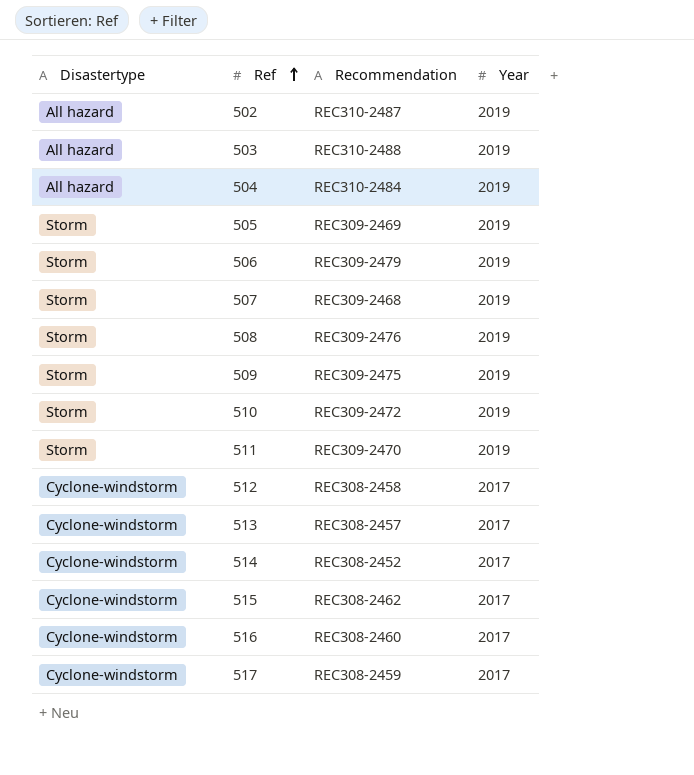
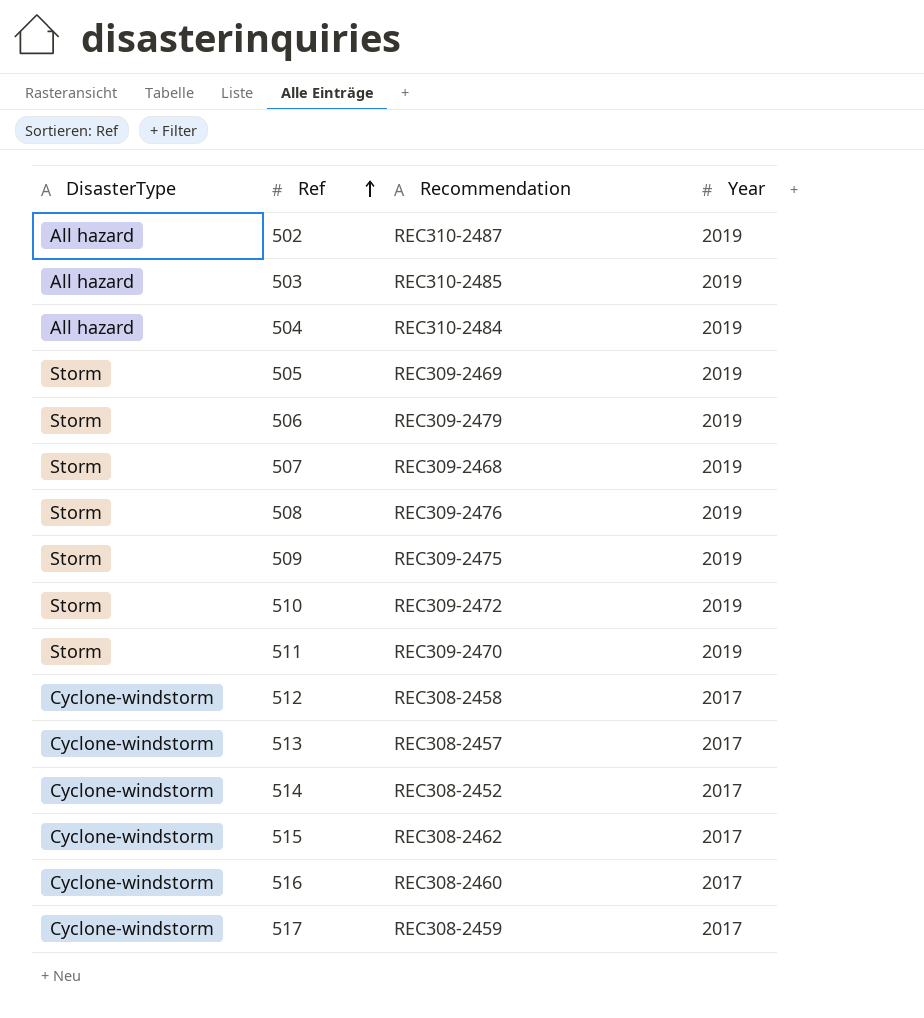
column name: Disastertype -> DisasterType
503 | Recommendation: REC310-2488 -> REC310-2485

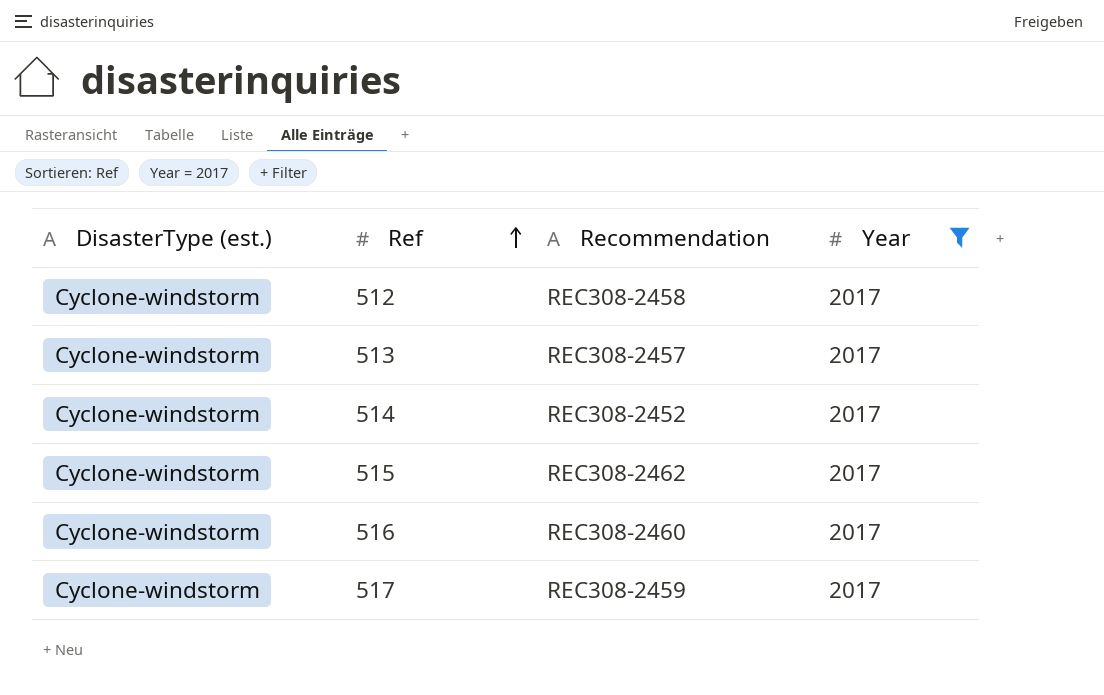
filter: none -> Year = 2017
column name: DisasterType -> DisasterType (est.)

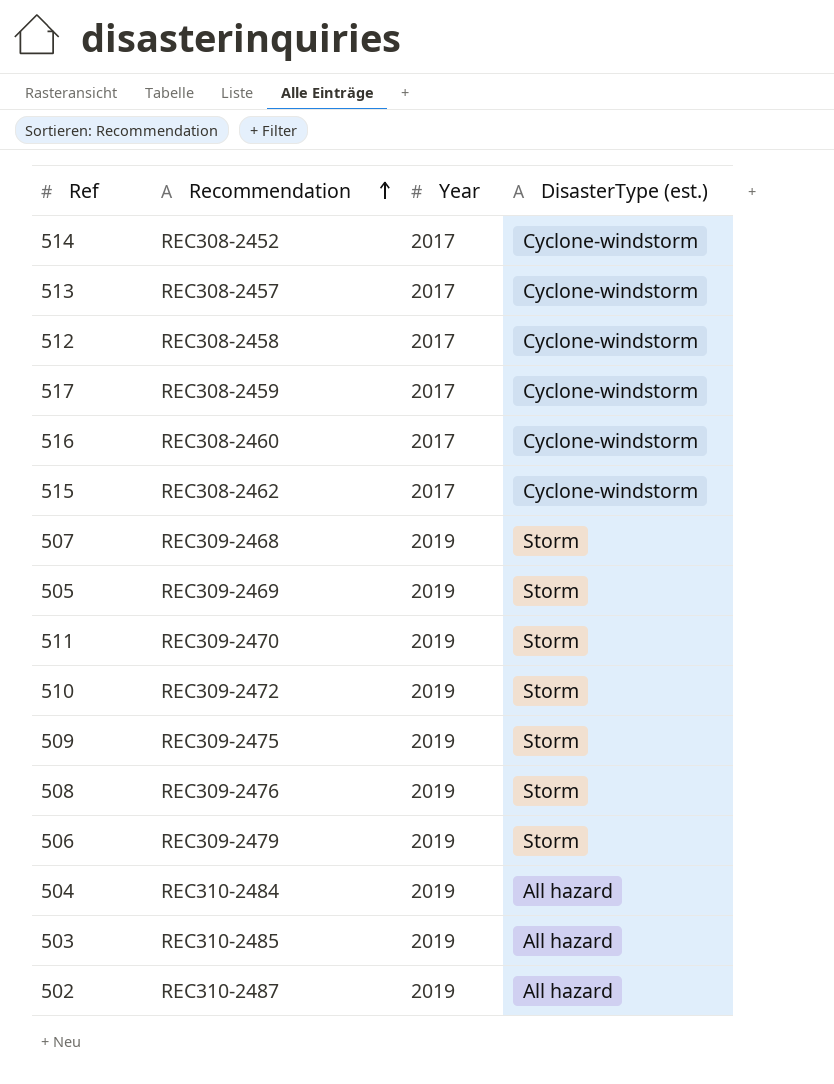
filter: Year = 2017 -> none
row order: Ref ascending -> Recommendation ascending
column DisasterType (est.) | position: 1 -> 4

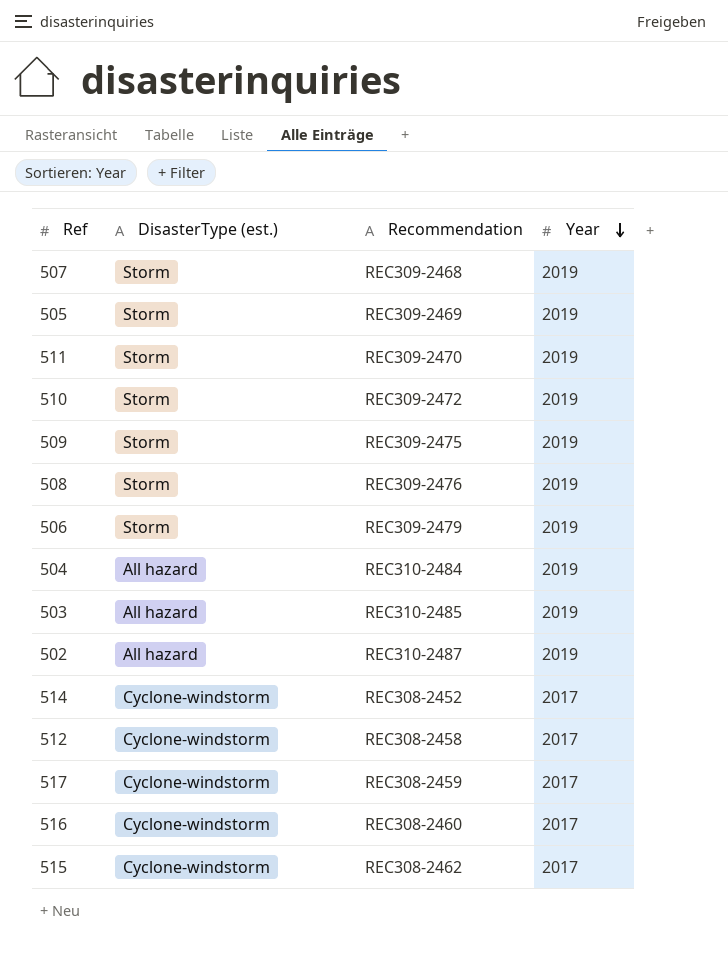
row order: Recommendation ascending -> Year descending
column DisasterType (est.) | position: 4 -> 2
row 513: REC308-2457 | 2017 | Cyclone-windstorm -> none

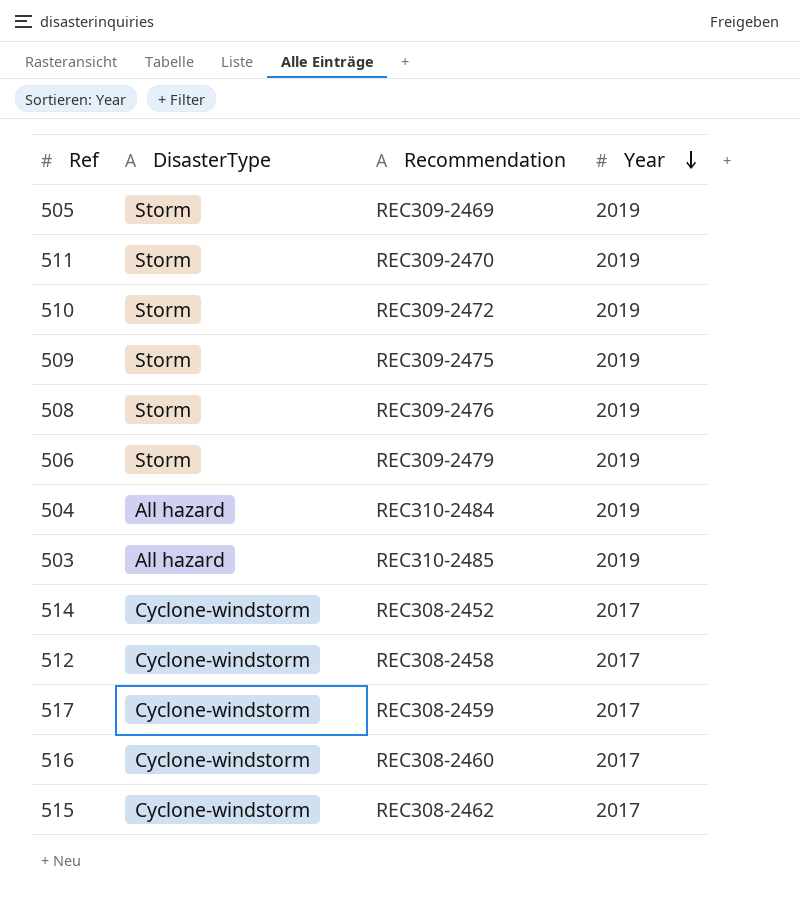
column name: DisasterType (est.) -> DisasterType
row 507: Storm | REC309-2468 | 2019 -> none
row 502: All hazard | REC310-2487 | 2019 -> none

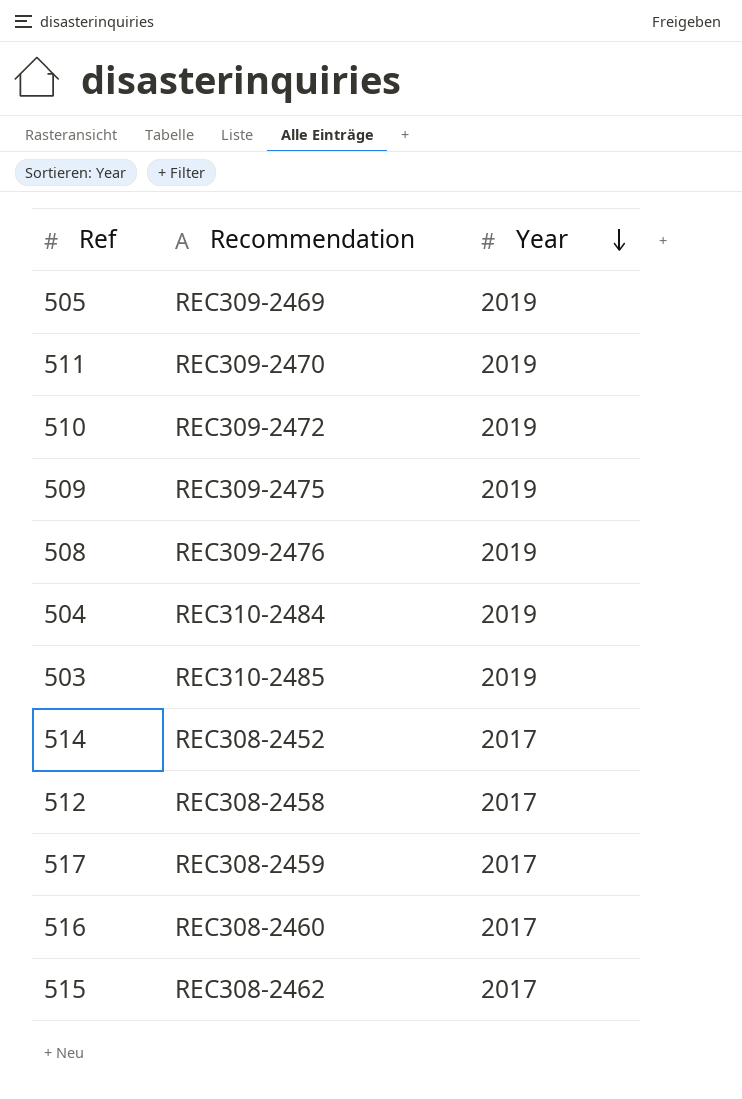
column DisasterType | position: 2 -> none
row 506: Storm | REC309-2479 | 2019 -> none

